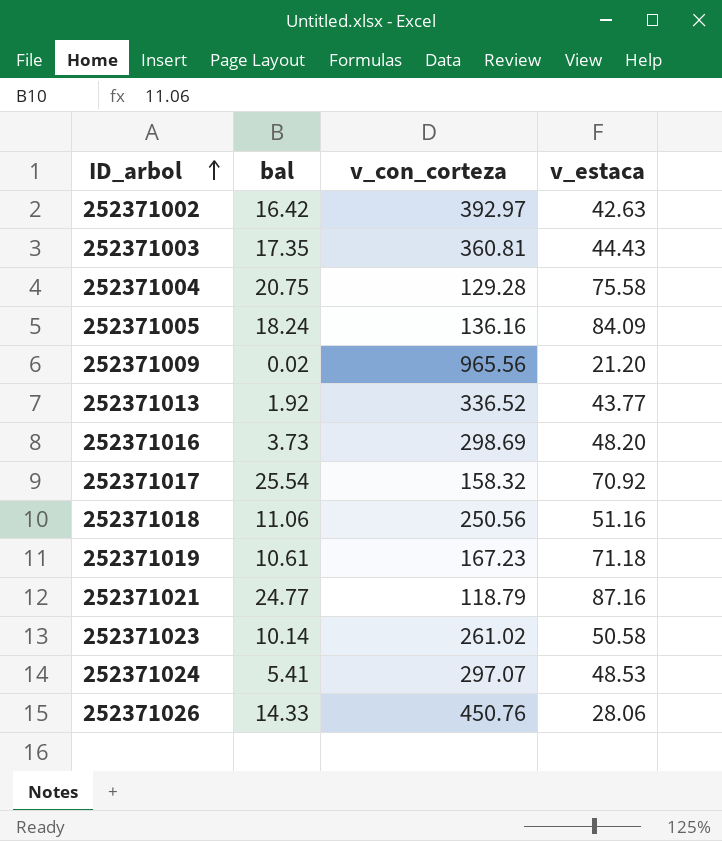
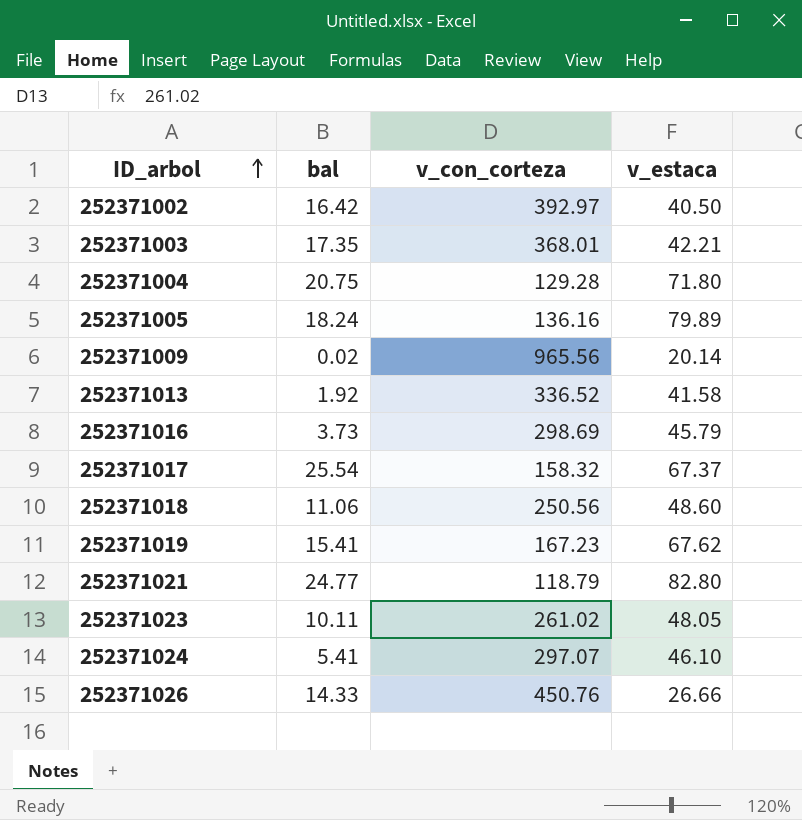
252371002 | v_estaca: 42.63 -> 40.50
252371003 | v_con_corteza: 360.81 -> 368.01
252371003 | v_estaca: 44.43 -> 42.21
252371004 | v_estaca: 75.58 -> 71.80
252371005 | v_estaca: 84.09 -> 79.89
252371009 | v_estaca: 21.20 -> 20.14
252371013 | v_estaca: 43.77 -> 41.58
252371016 | v_estaca: 48.20 -> 45.79
252371017 | v_estaca: 70.92 -> 67.37
252371018 | v_estaca: 51.16 -> 48.60
252371019 | bal: 10.61 -> 15.41
252371019 | v_estaca: 71.18 -> 67.62
252371021 | v_estaca: 87.16 -> 82.80
252371023 | bal: 10.14 -> 10.11
252371023 | v_estaca: 50.58 -> 48.05
252371024 | v_estaca: 48.53 -> 46.10
252371026 | v_estaca: 28.06 -> 26.66

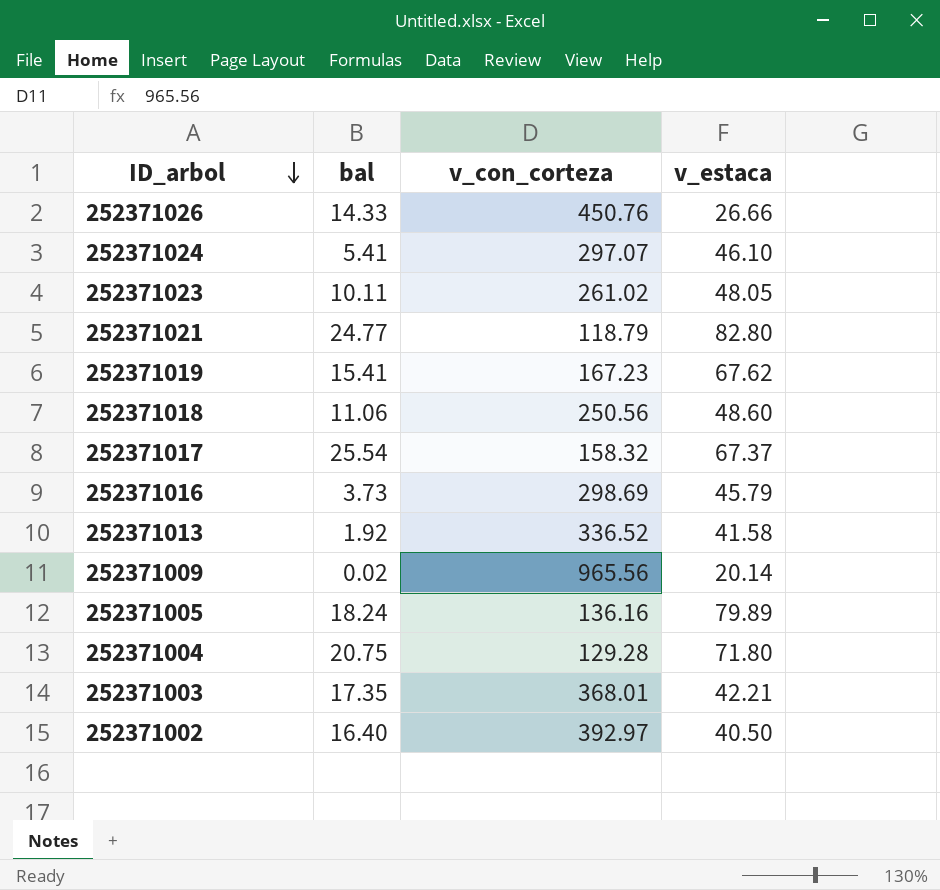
row order: ID_arbol ascending -> ID_arbol descending
252371002 | bal: 16.42 -> 16.40

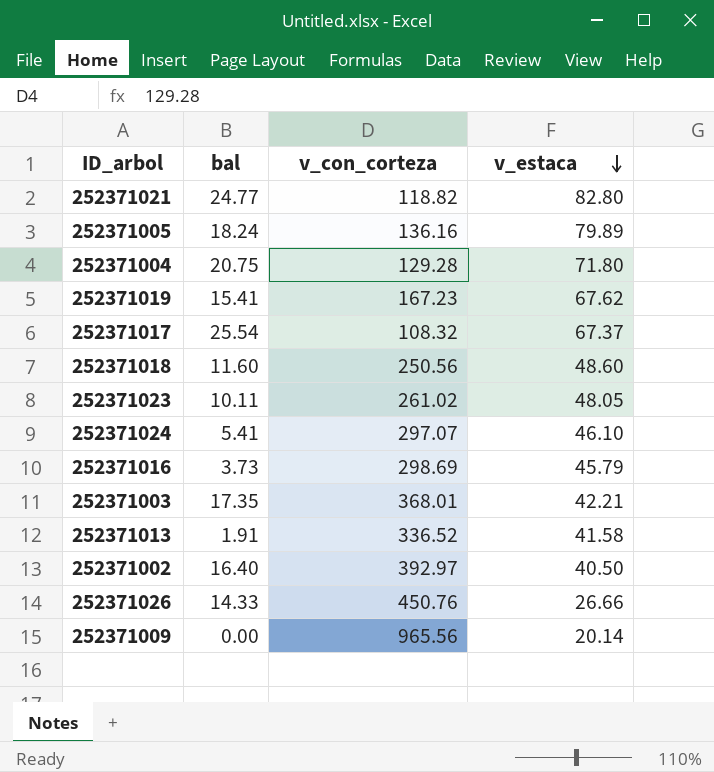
row order: ID_arbol descending -> v_estaca descending
252371021 | v_con_corteza: 118.79 -> 118.82
252371017 | v_con_corteza: 158.32 -> 108.32
252371018 | bal: 11.06 -> 11.60
252371013 | bal: 1.92 -> 1.91
252371009 | bal: 0.02 -> 0.00

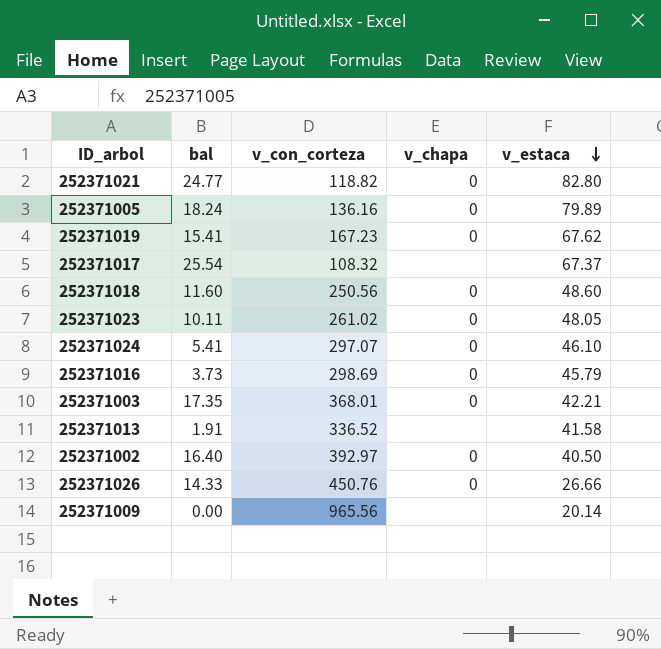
column v_chapa | position: none -> 4
row 252371004: 20.75 | 129.28 | 71.80 -> none

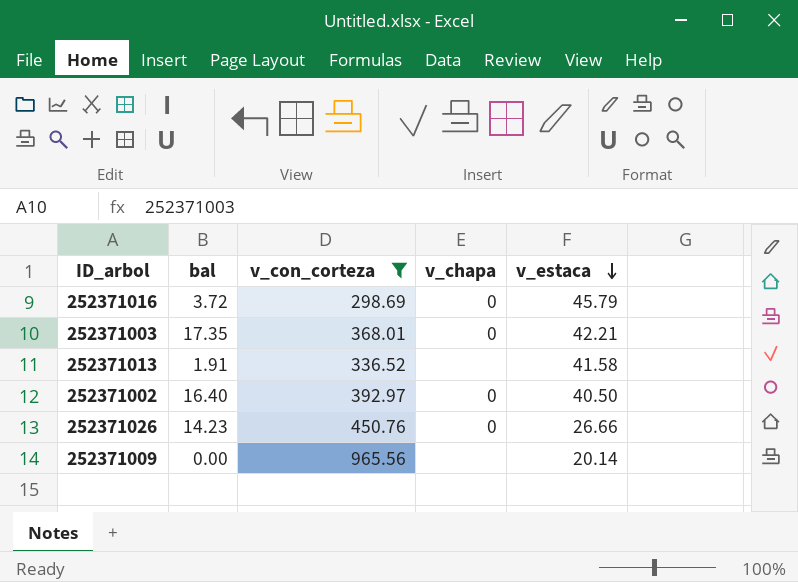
filter: none -> v_con_corteza >= 298.69
252371016 | bal: 3.73 -> 3.72
252371026 | bal: 14.33 -> 14.23

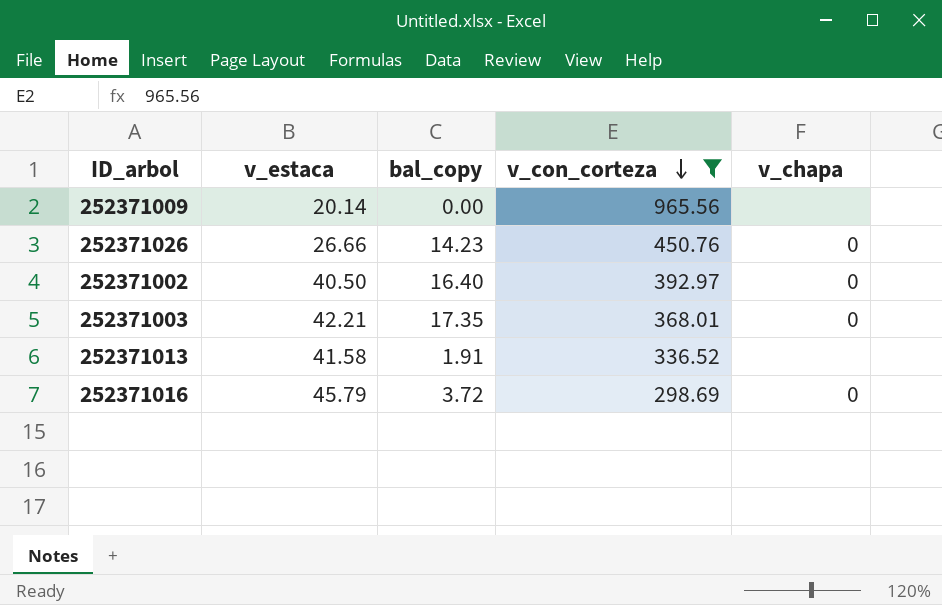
row order: v_estaca descending -> v_con_corteza descending
column v_estaca | position: 5 -> 2
column name: bal -> bal_copy

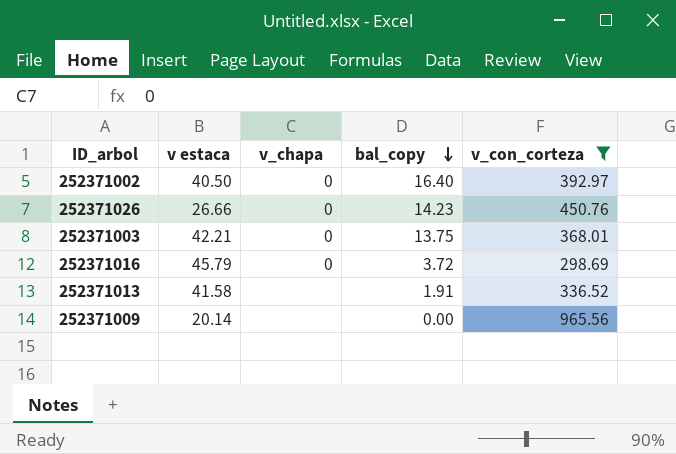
row order: v_con_corteza descending -> bal_copy descending
column name: v_estaca -> v estaca
column v_chapa | position: 5 -> 3
252371003 | bal_copy: 17.35 -> 13.75

